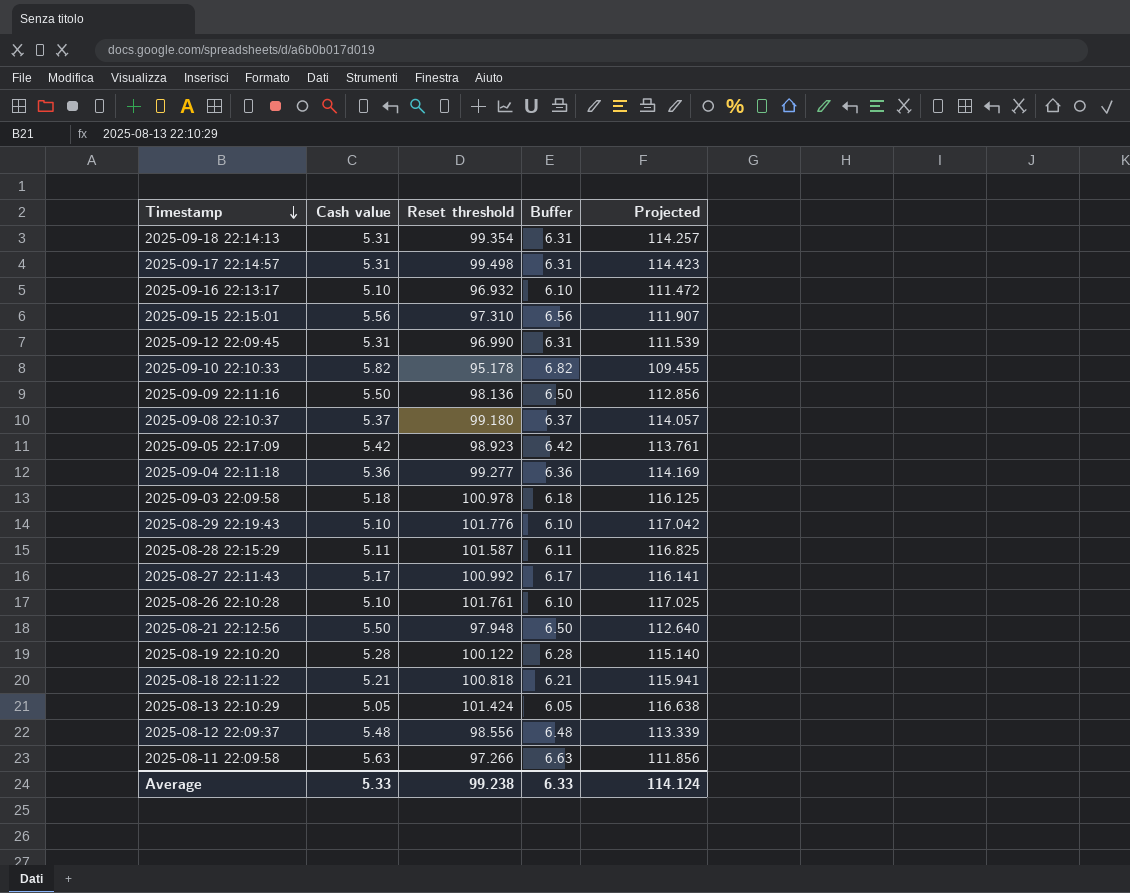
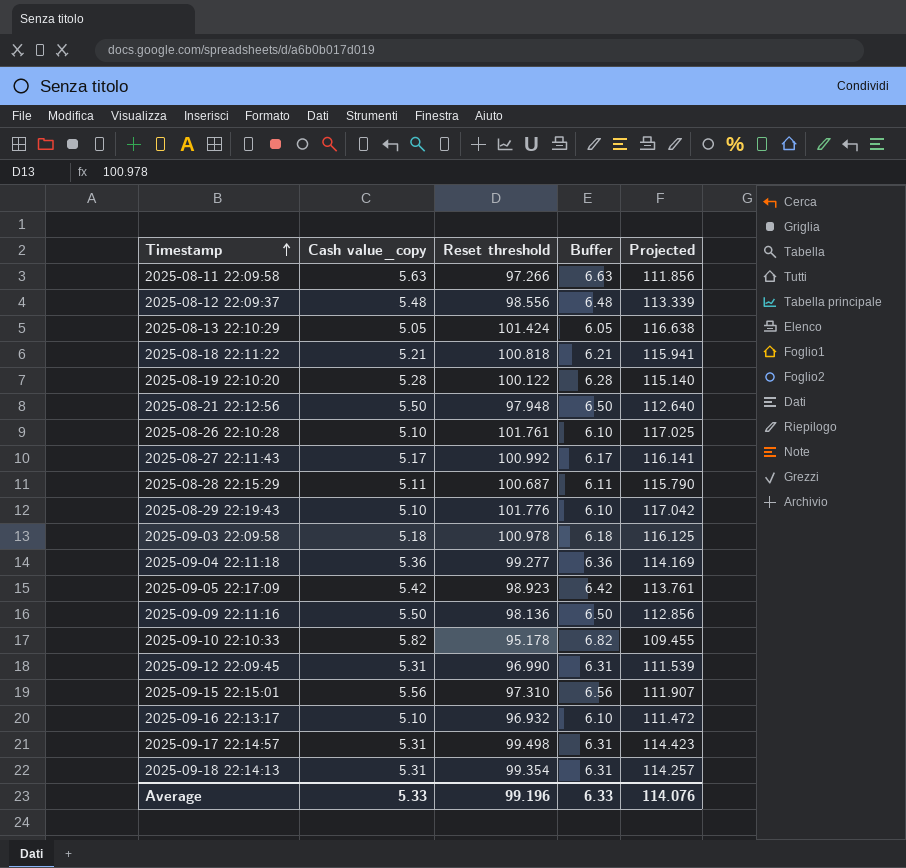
row order: Timestamp descending -> Timestamp ascending
column name: Cash value -> Cash value_copy
row 2025-09-08 22:10:37: 5.37 | 99.180 | 6.37 | 114.057 -> none
2025-08-28 22:15:29 | Reset threshold: 101.587 -> 100.687
2025-08-28 22:15:29 | Projected: 116.825 -> 115.790
Average | Reset threshold: 99.238 -> 99.196
Average | Projected: 114.124 -> 114.076

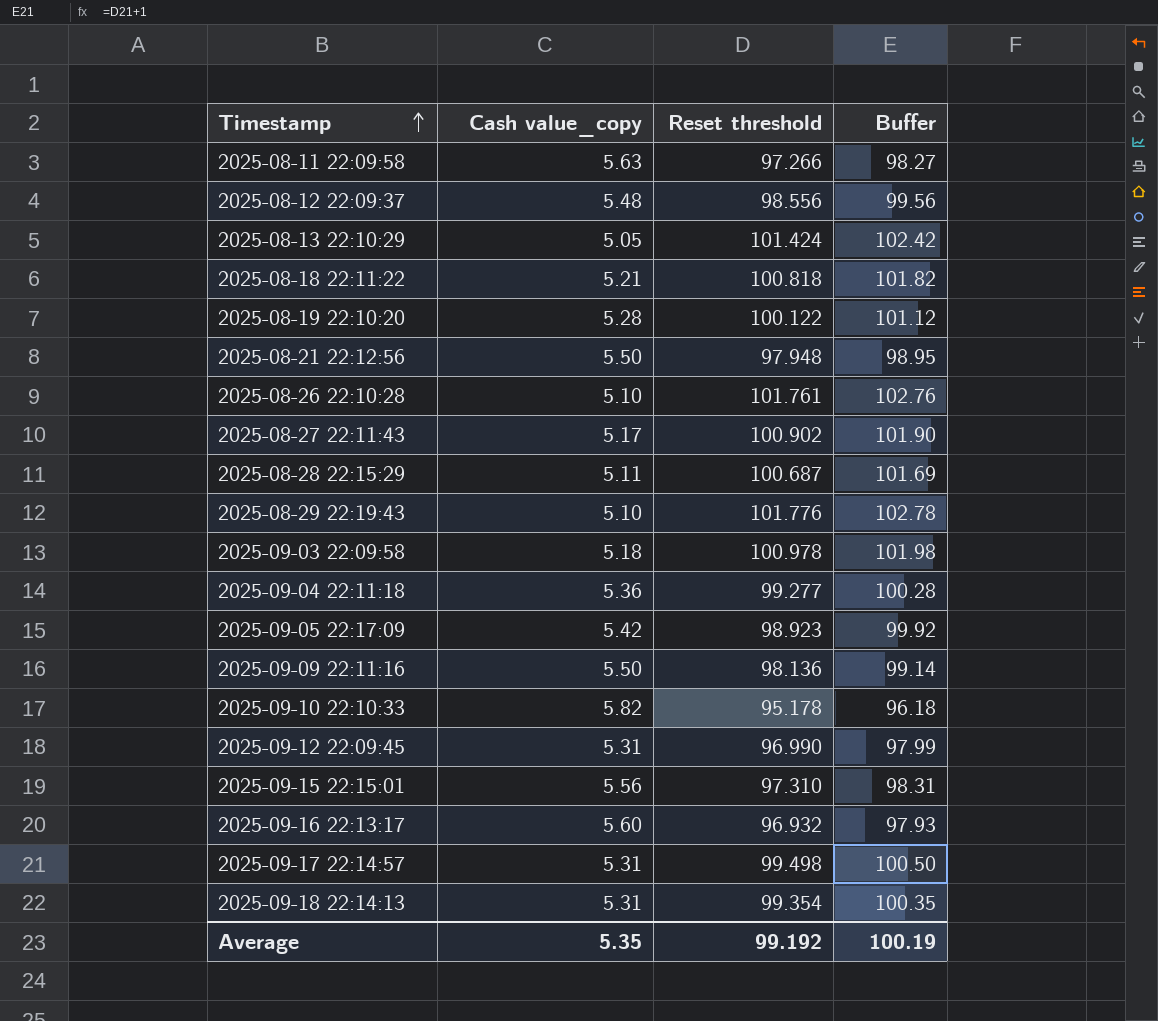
column Projected | formula: [Reset threshold] * 1.15 -> none
column Buffer | formula: [Cash value_copy] + 1 -> [Reset threshold] + 1
2025-08-27 22:11:43 | Reset threshold: 100.992 -> 100.902
2025-09-16 22:13:17 | Cash value_copy: 5.10 -> 5.60
Average | Cash value_copy: 5.33 -> 5.35
Average | Reset threshold: 99.196 -> 99.192
Average | Buffer: 6.33 -> 100.19

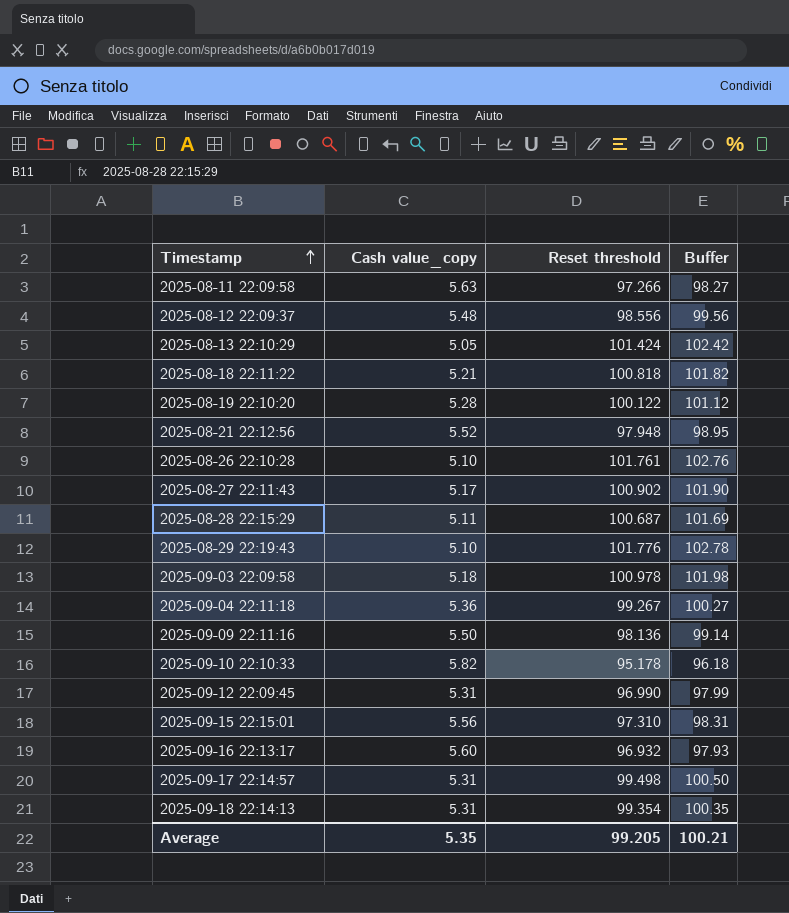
row 2025-09-05 22:17:09: 5.42 | 98.923 | 99.92 -> none
2025-08-21 22:12:56 | Cash value_copy: 5.50 -> 5.52
2025-09-04 22:11:18 | Reset threshold: 99.277 -> 99.267
2025-09-04 22:11:18 | Buffer: 100.28 -> 100.27
Average | Reset threshold: 99.192 -> 99.205
Average | Buffer: 100.19 -> 100.21

